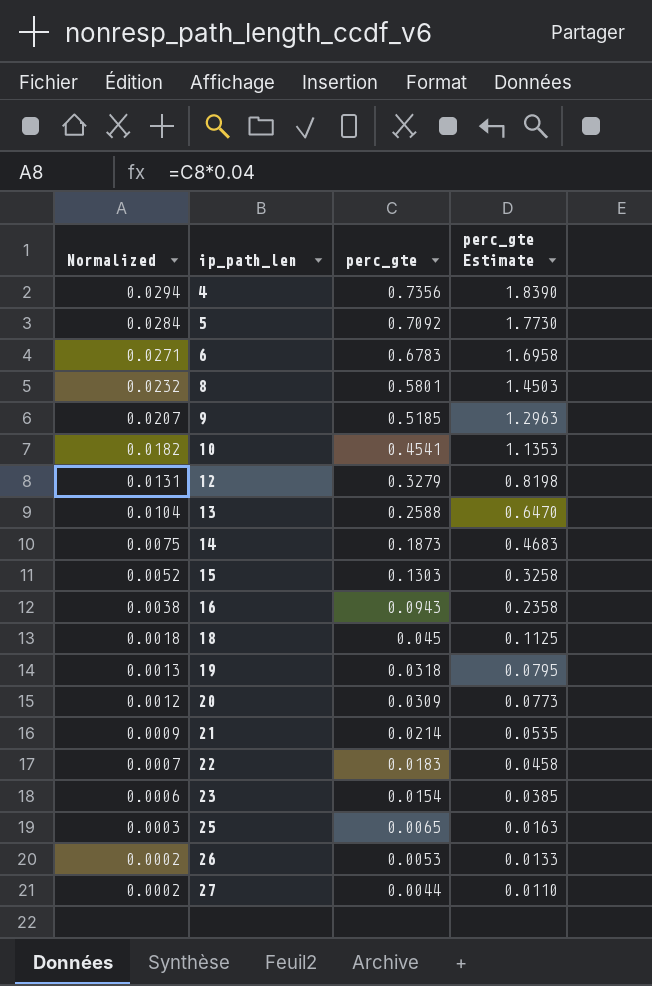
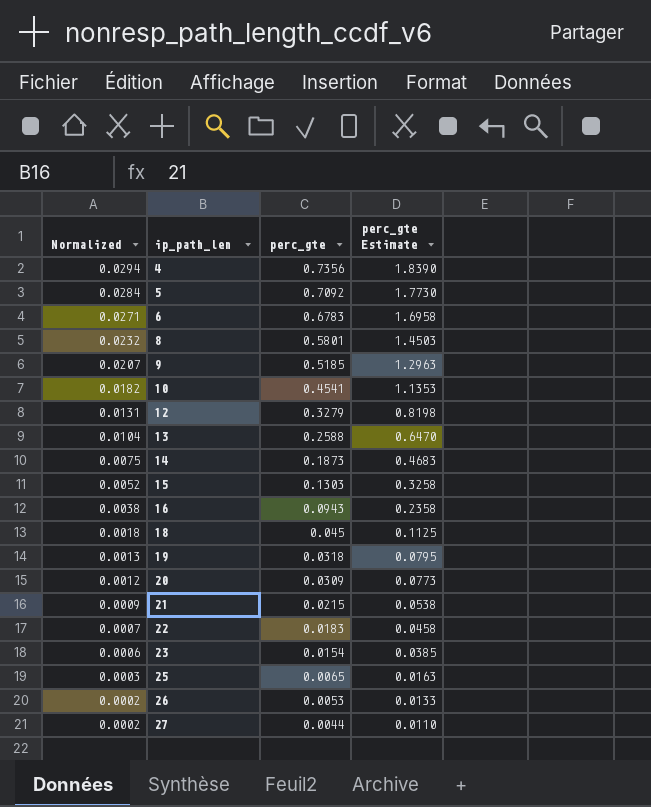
21 | perc_gte: 0.0214 -> 0.0215
21 | perc_gte Estimate: 0.0535 -> 0.0538

